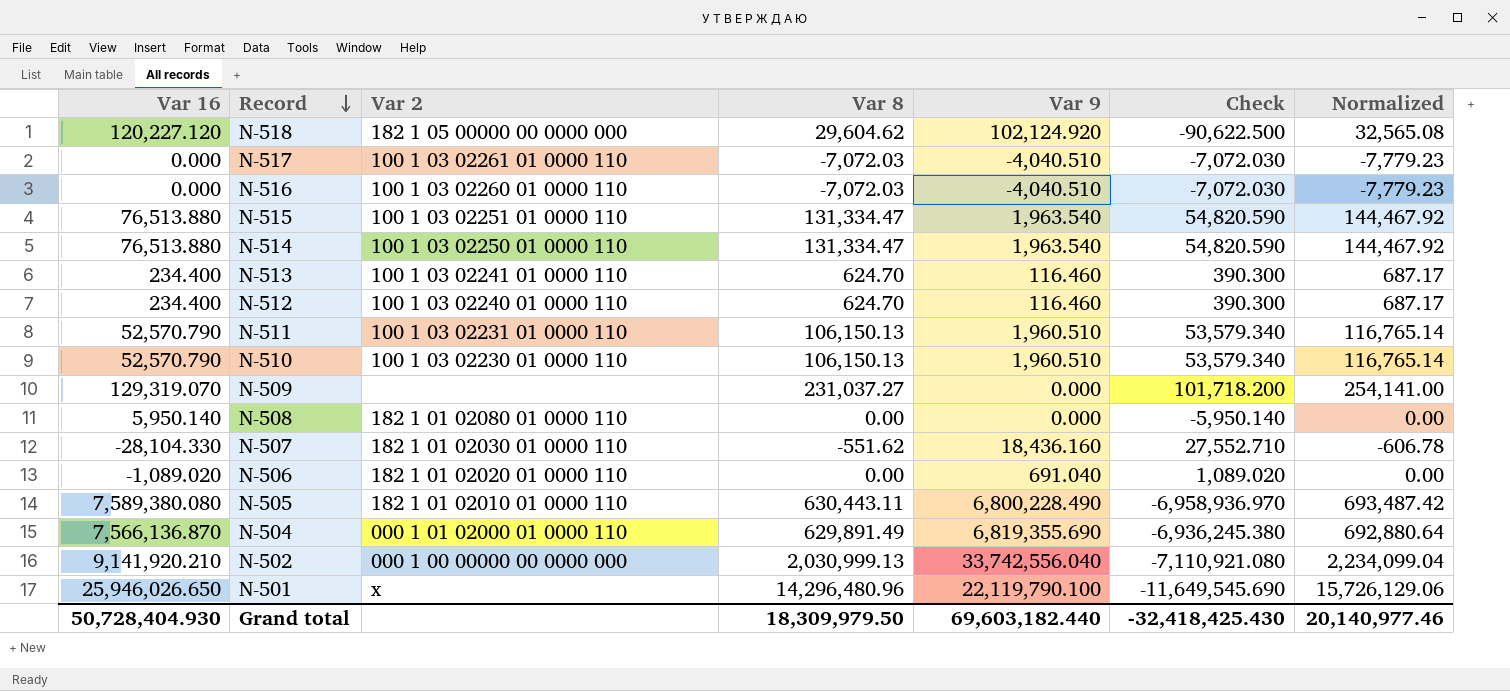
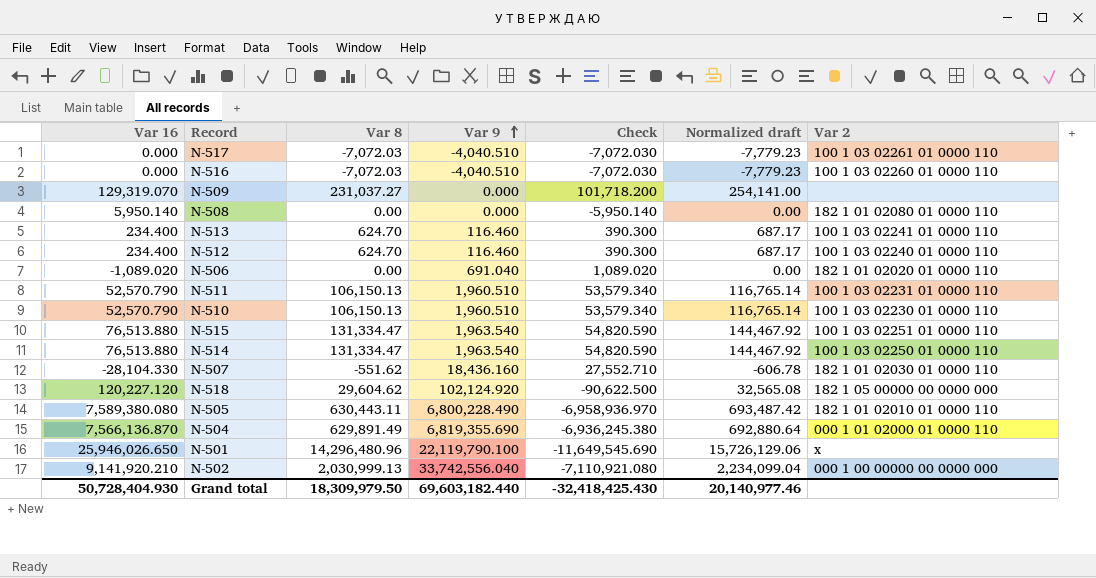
row order: Record descending -> Var 9 ascending
column name: Normalized -> Normalized draft
column Var 2 | position: 3 -> 7

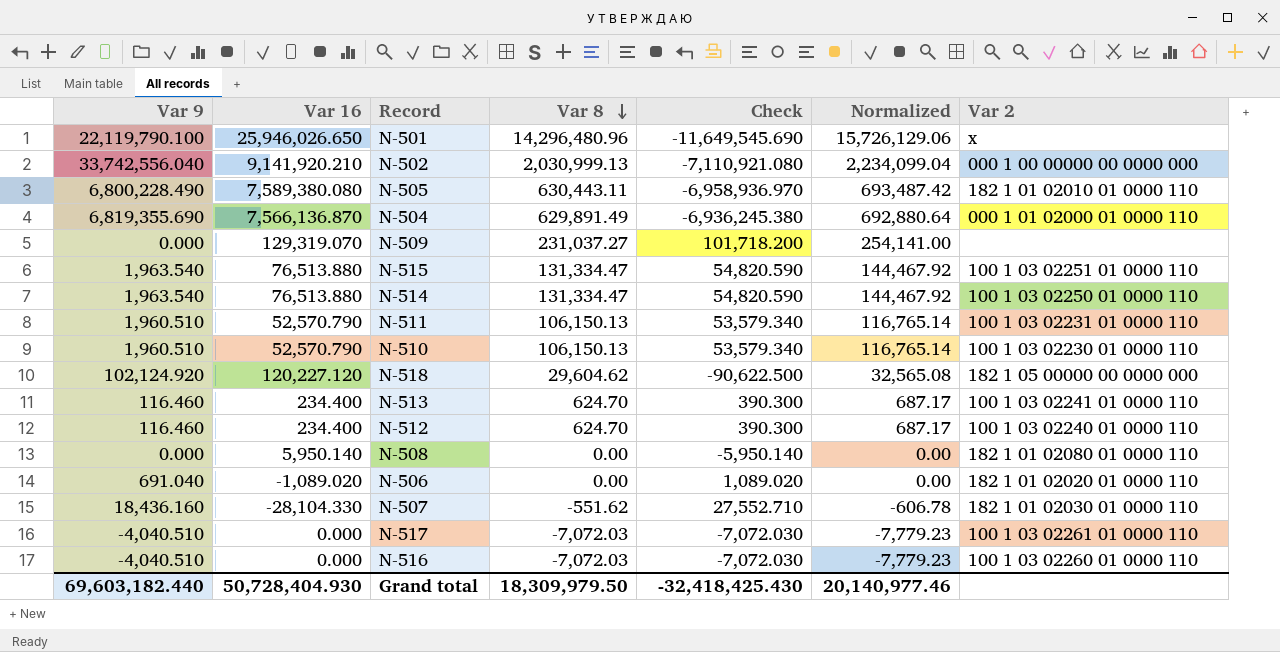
row order: Var 9 ascending -> Var 8 descending
column Var 9 | position: 4 -> 1
column name: Normalized draft -> Normalized

